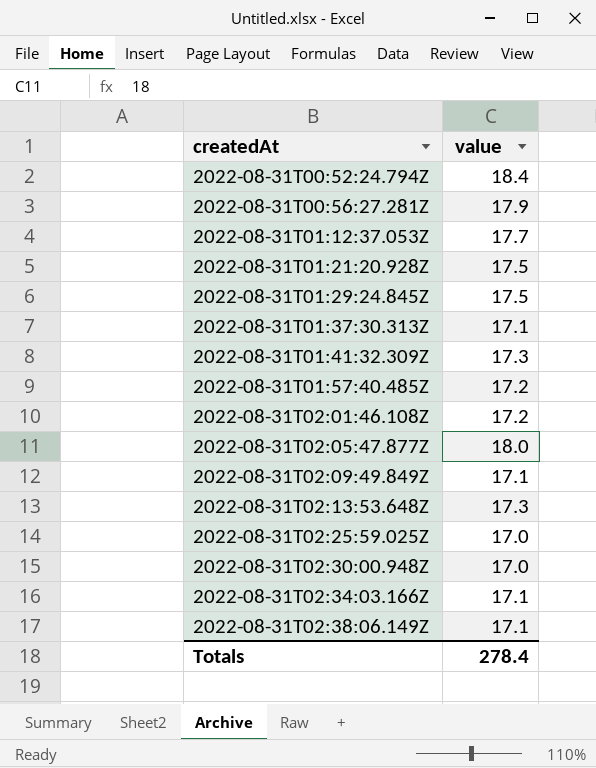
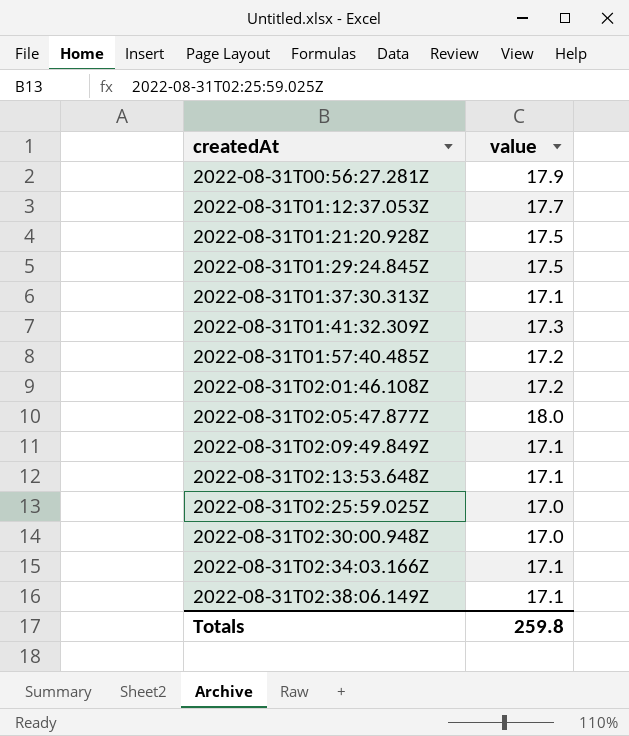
row 2022-08-31T00:52:24.794Z: 18.4 -> none
2022-08-31T02:13:53.648Z | value: 17.3 -> 17.1
Totals | value: 278.4 -> 259.8

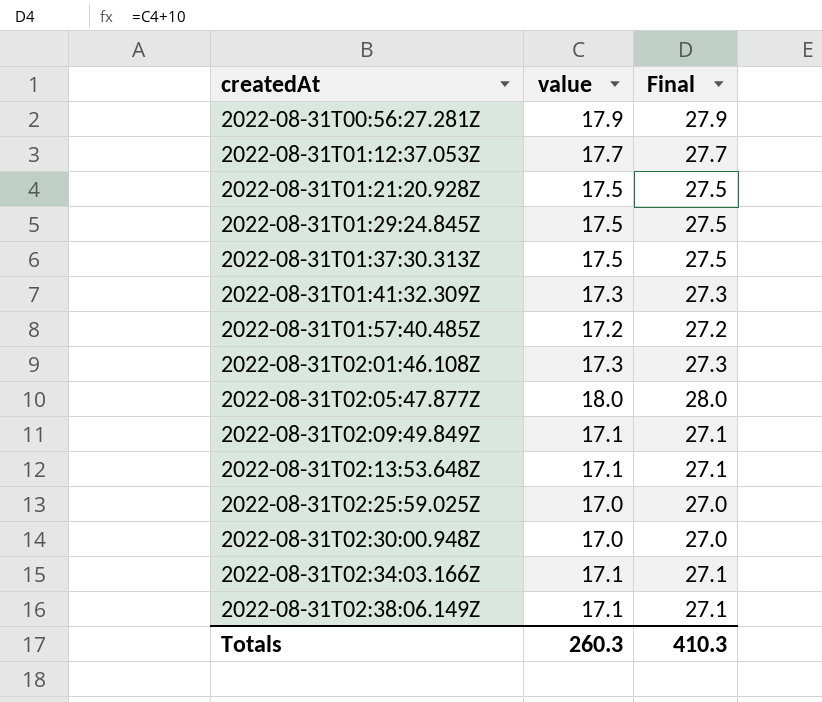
column Final | formula: none -> [value] + 10
2022-08-31T01:37:30.313Z | value: 17.1 -> 17.5
2022-08-31T02:01:46.108Z | value: 17.2 -> 17.3
Totals | value: 259.8 -> 260.3

